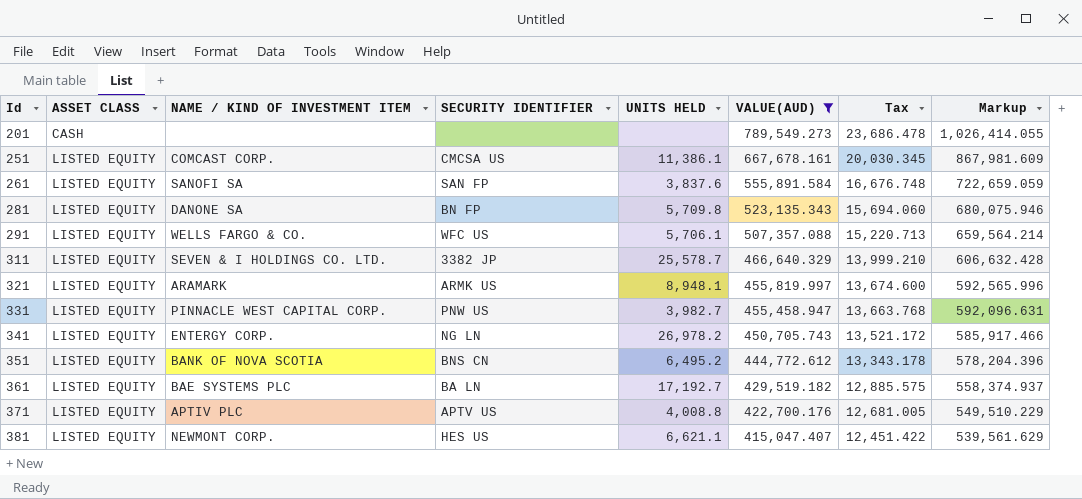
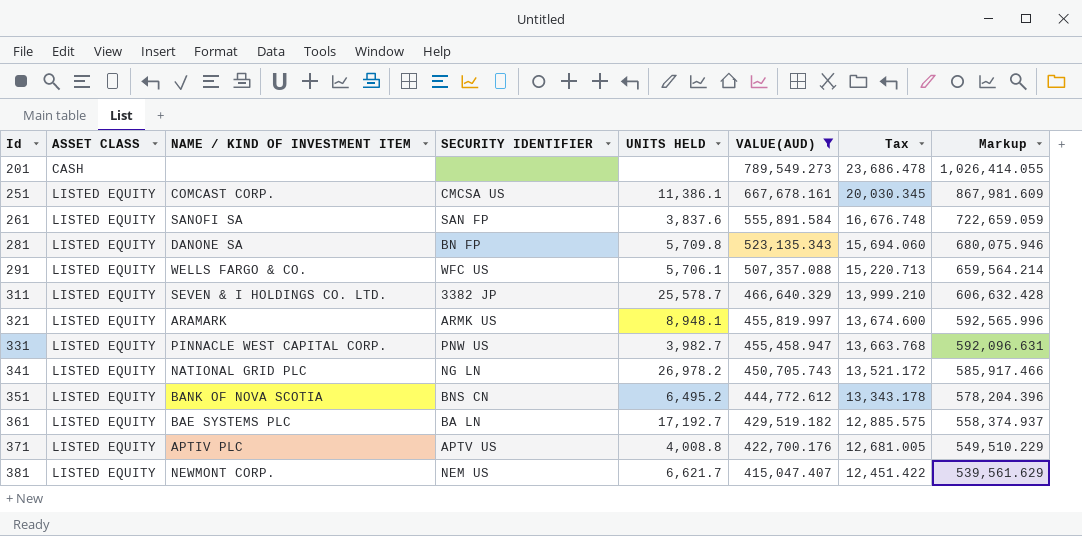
341 | NAME / KIND OF INVESTMENT ITEM: ENTERGY CORP. -> NATIONAL GRID PLC
381 | SECURITY IDENTIFIER: HES US -> NEM US
381 | UNITS HELD: 6,621.1 -> 6,621.7

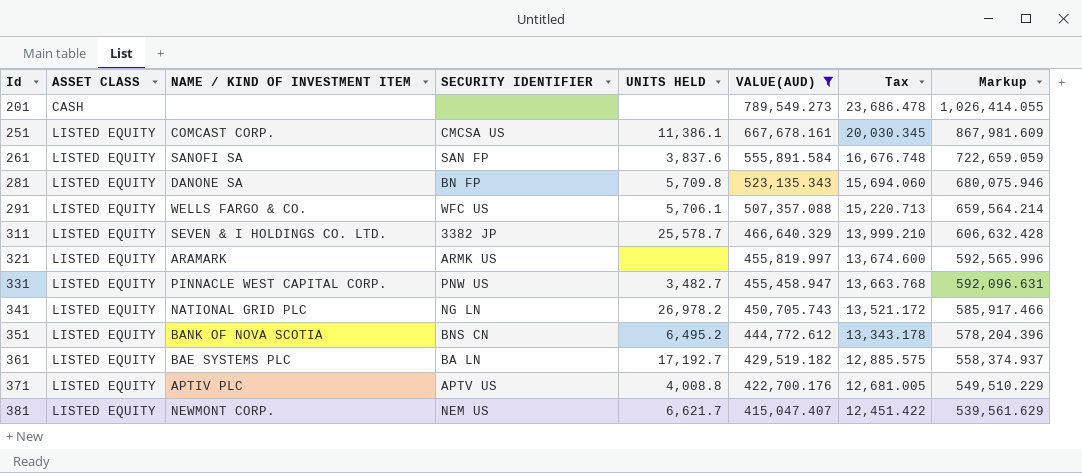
321 | UNITS HELD: 8,948.1 -> none
331 | UNITS HELD: 3,982.7 -> 3,482.7

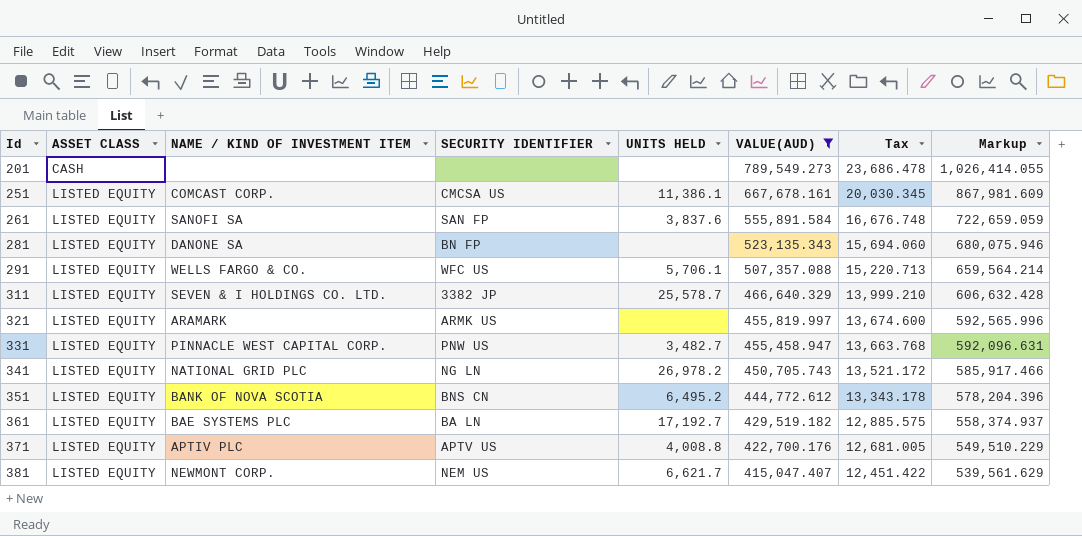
281 | UNITS HELD: 5,709.8 -> none

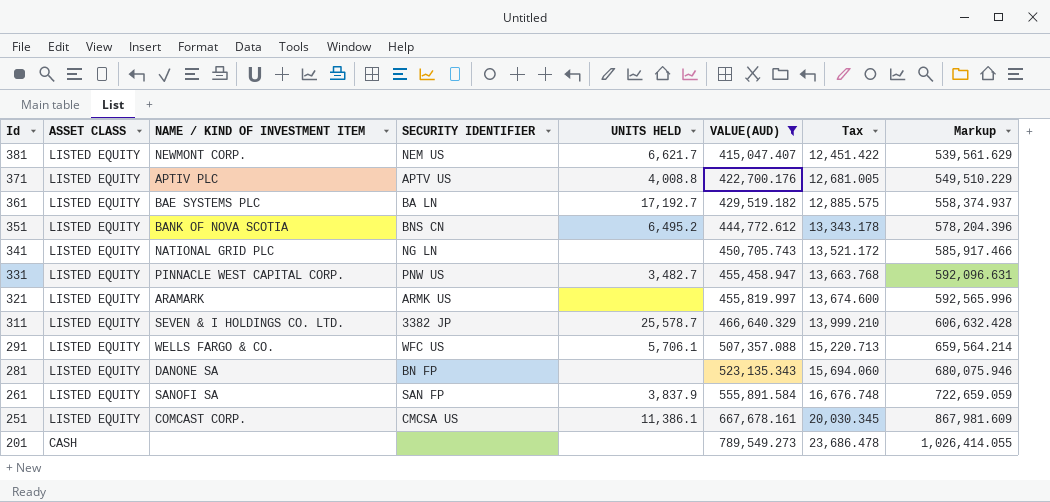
row order: Id ascending -> Id descending
341 | UNITS HELD: 26,978.2 -> none
261 | UNITS HELD: 3,837.6 -> 3,837.9

